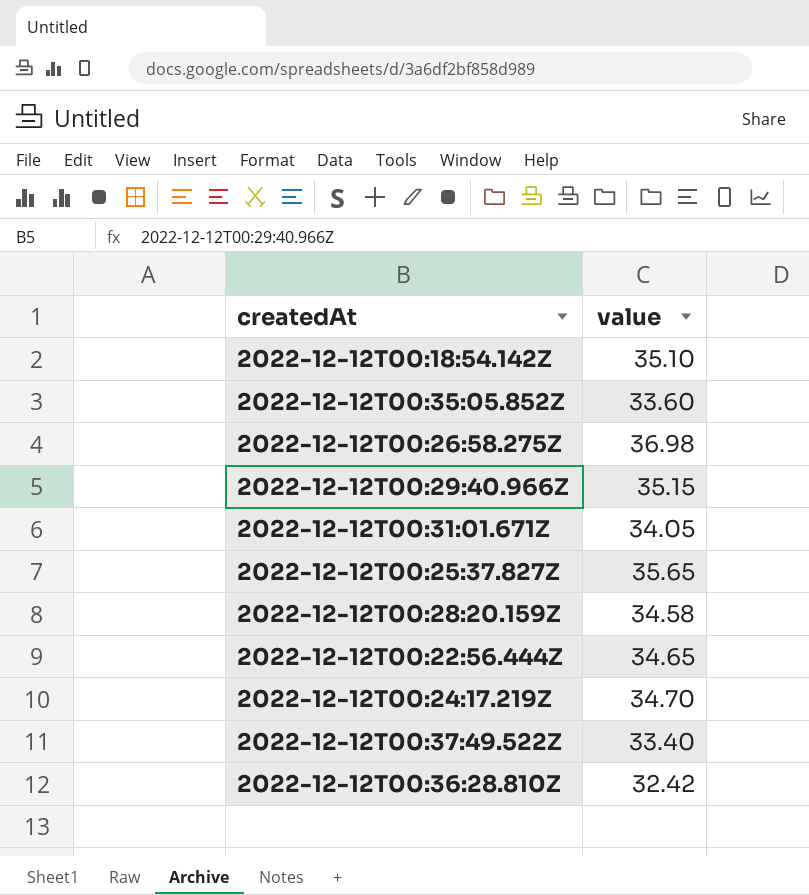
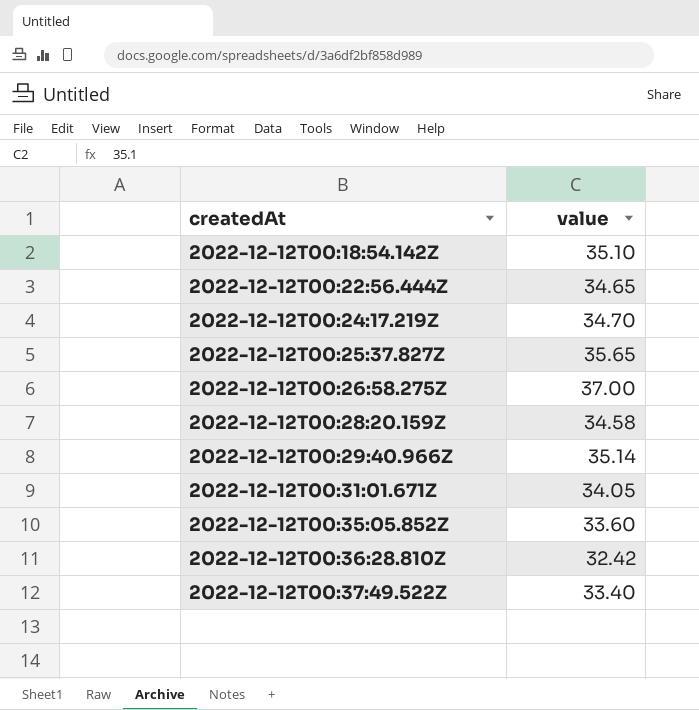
row order: none -> createdAt ascending
2022-12-12T00:26:58.275Z | value: 36.98 -> 37.00
2022-12-12T00:29:40.966Z | value: 35.15 -> 35.14

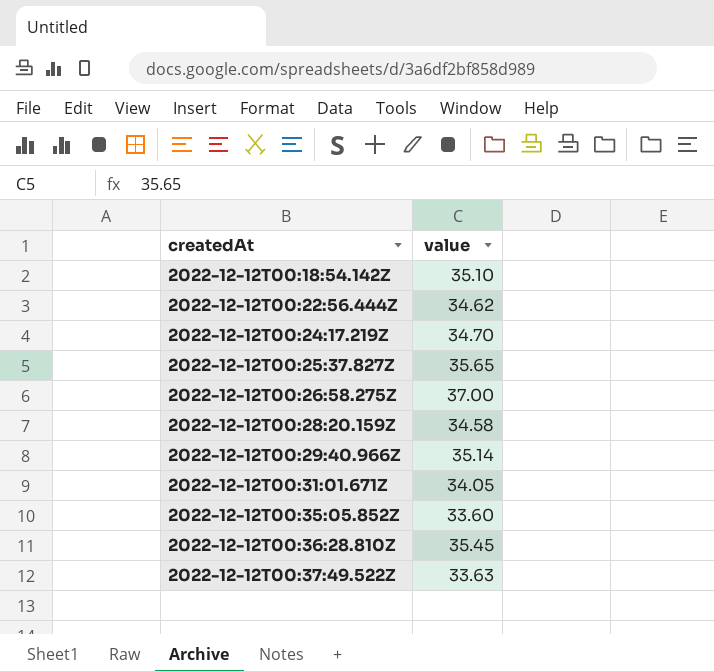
2022-12-12T00:22:56.444Z | value: 34.65 -> 34.62
2022-12-12T00:36:28.810Z | value: 32.42 -> 35.45
2022-12-12T00:37:49.522Z | value: 33.40 -> 33.63

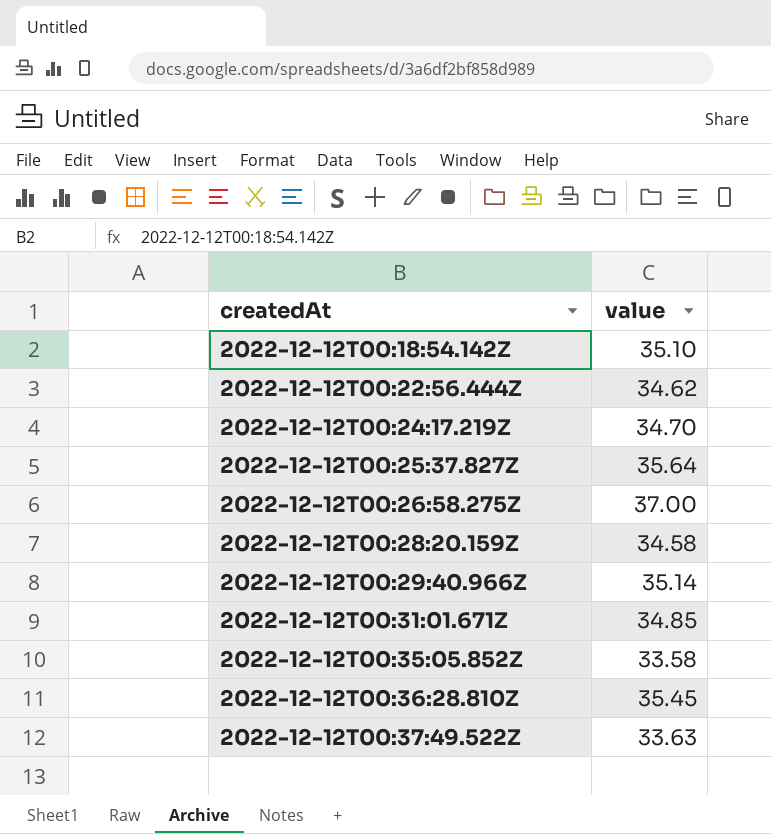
2022-12-12T00:25:37.827Z | value: 35.65 -> 35.64
2022-12-12T00:31:01.671Z | value: 34.05 -> 34.85
2022-12-12T00:35:05.852Z | value: 33.60 -> 33.58

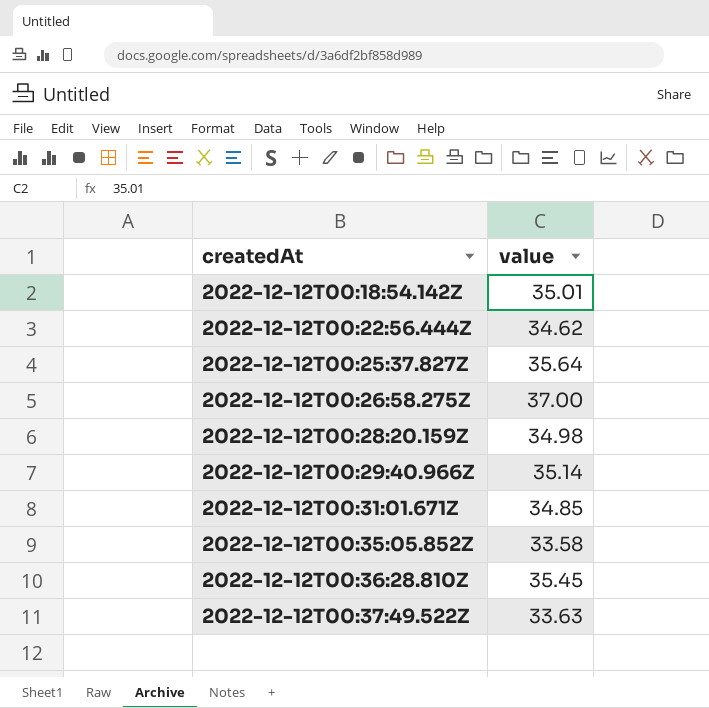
row 2022-12-12T00:24:17.219Z: 34.70 -> none
2022-12-12T00:18:54.142Z | value: 35.10 -> 35.01
2022-12-12T00:28:20.159Z | value: 34.58 -> 34.98

